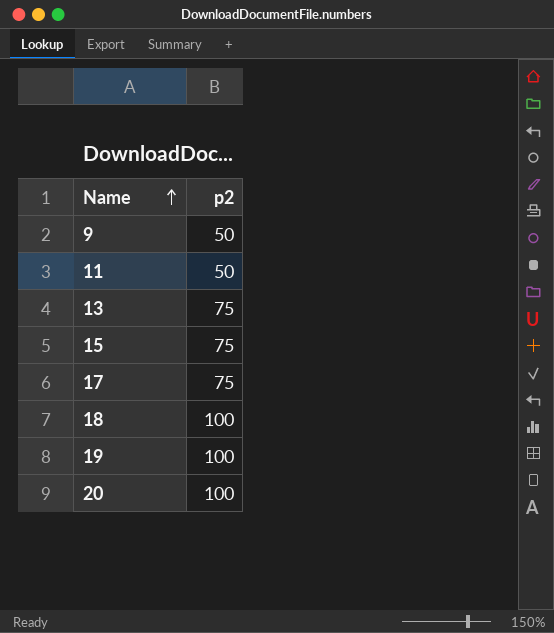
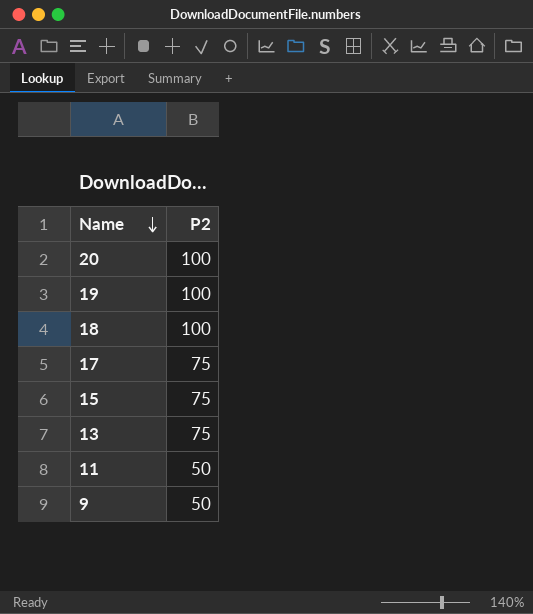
row order: Name ascending -> Name descending
column name: p2 -> P2

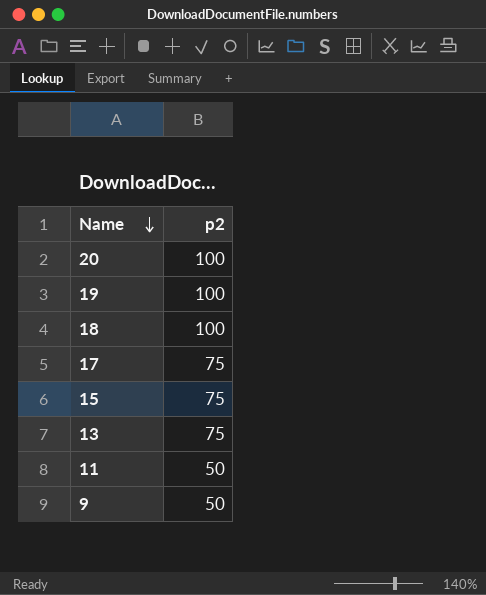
column name: P2 -> p2

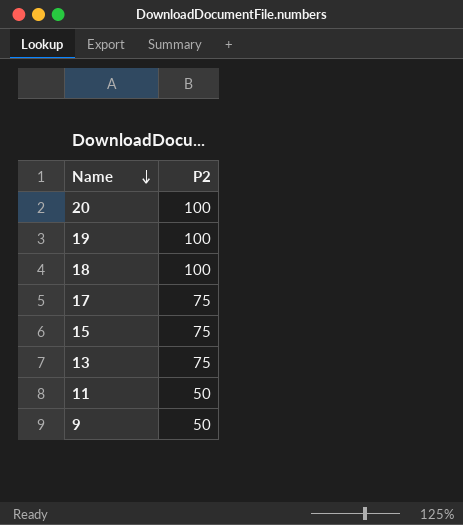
column name: p2 -> P2

